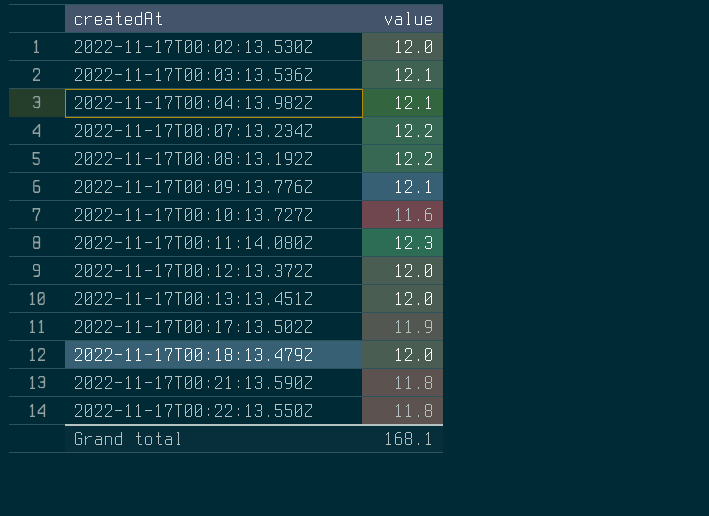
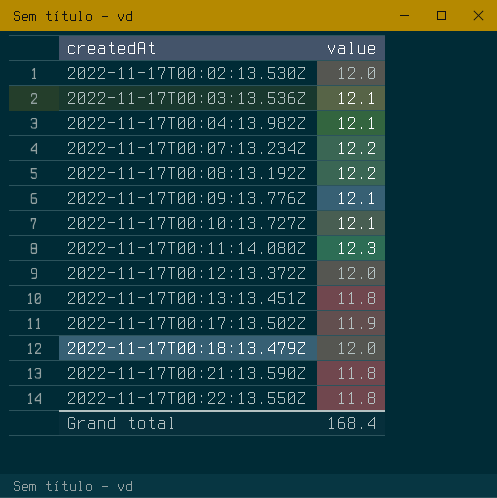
2022-11-17T00:10:13.727Z | value: 11.6 -> 12.1
2022-11-17T00:13:13.451Z | value: 12.0 -> 11.8
Grand total | value: 168.1 -> 168.4

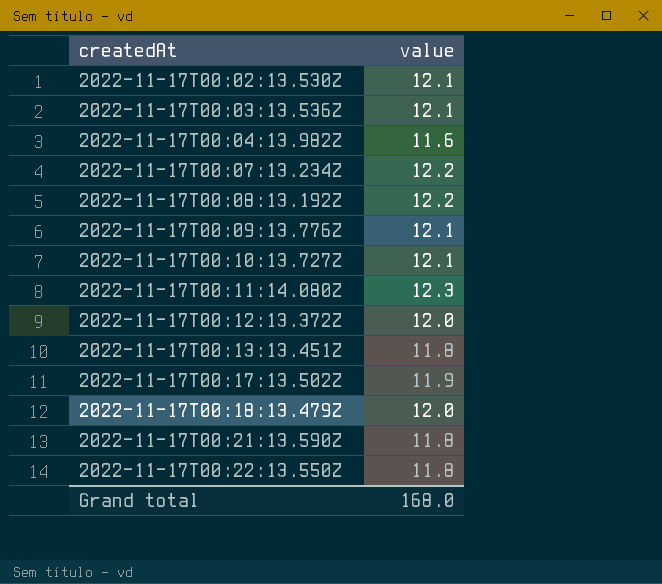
2022-11-17T00:02:13.530Z | value: 12.0 -> 12.1
2022-11-17T00:04:13.982Z | value: 12.1 -> 11.6
Grand total | value: 168.4 -> 168.0

